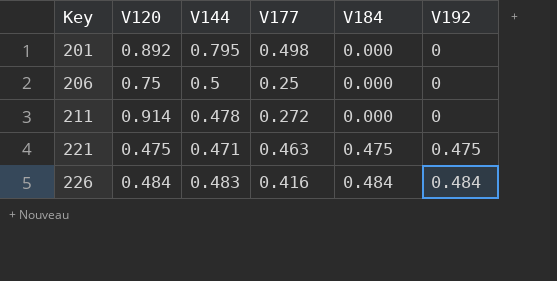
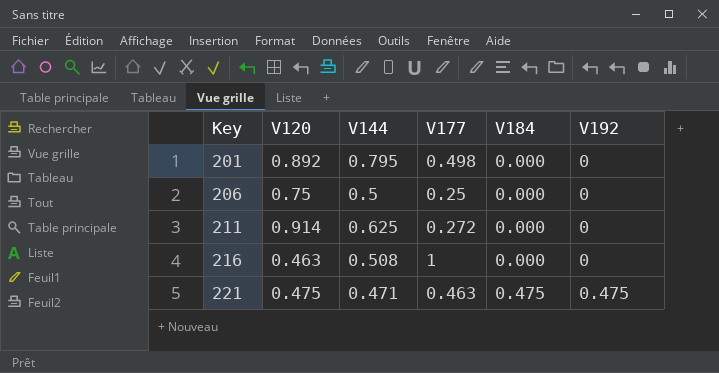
row 226: 0.484 | 0.483 | 0.416 | 0.484 | 0.484 -> none
211 | V144: 0.478 -> 0.625
row 216: none -> 0.463 | 0.508 | 1 | 0.000 | 0

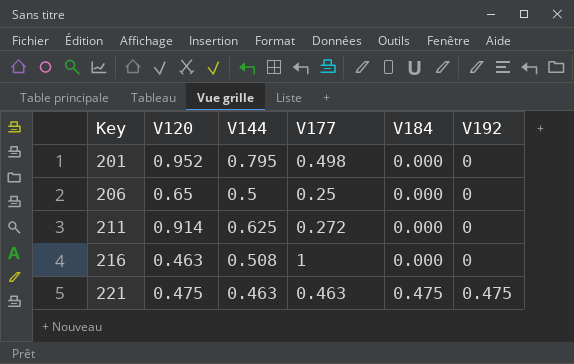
201 | V120: 0.892 -> 0.952
206 | V120: 0.75 -> 0.65
221 | V144: 0.471 -> 0.463

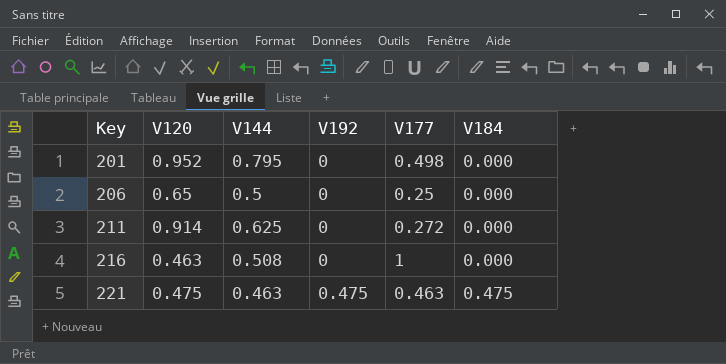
column V192 | position: 6 -> 4

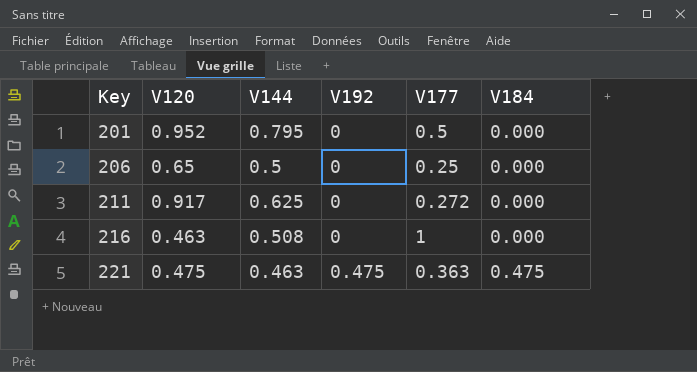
201 | V177: 0.498 -> 0.5
211 | V120: 0.914 -> 0.917
221 | V177: 0.463 -> 0.363

